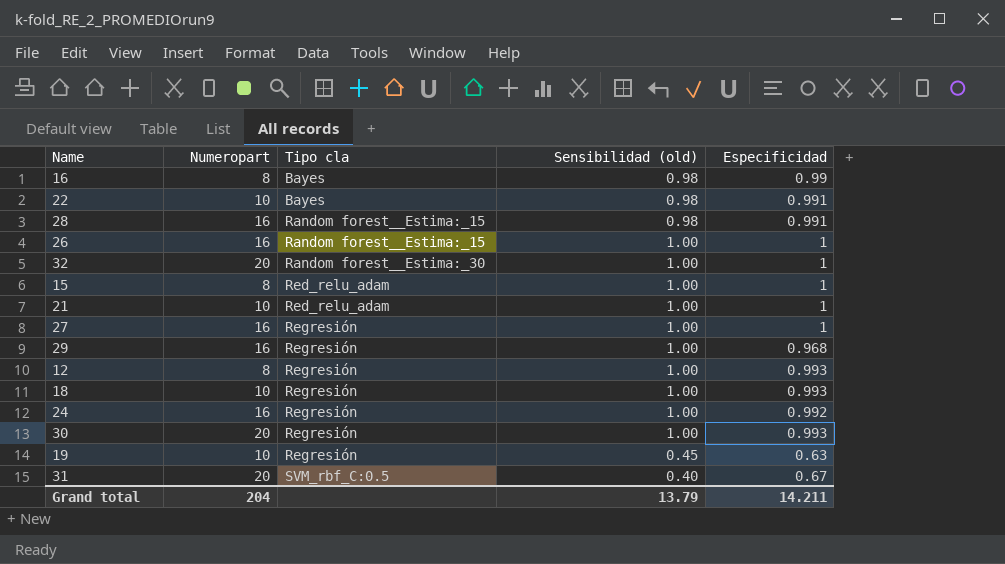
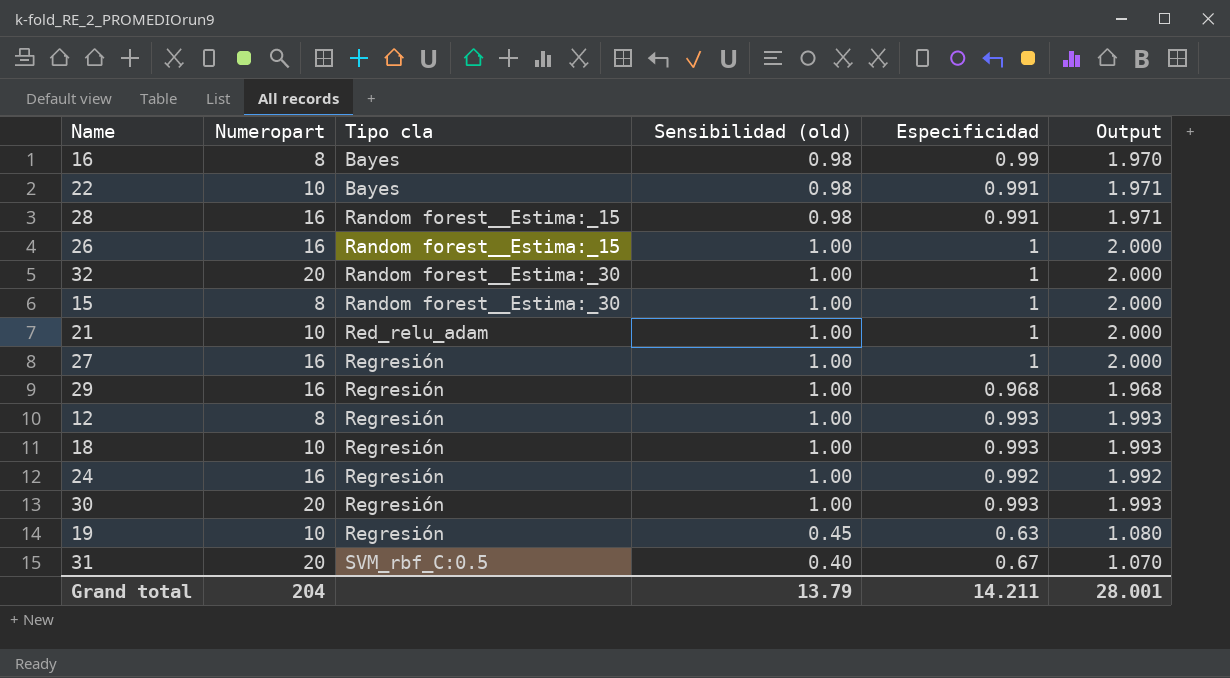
column Output | formula: none -> [Sensibilidad (old)] + [Especificidad]
15 | Tipo cla: Red_relu_adam -> Random forest__Estima:_30

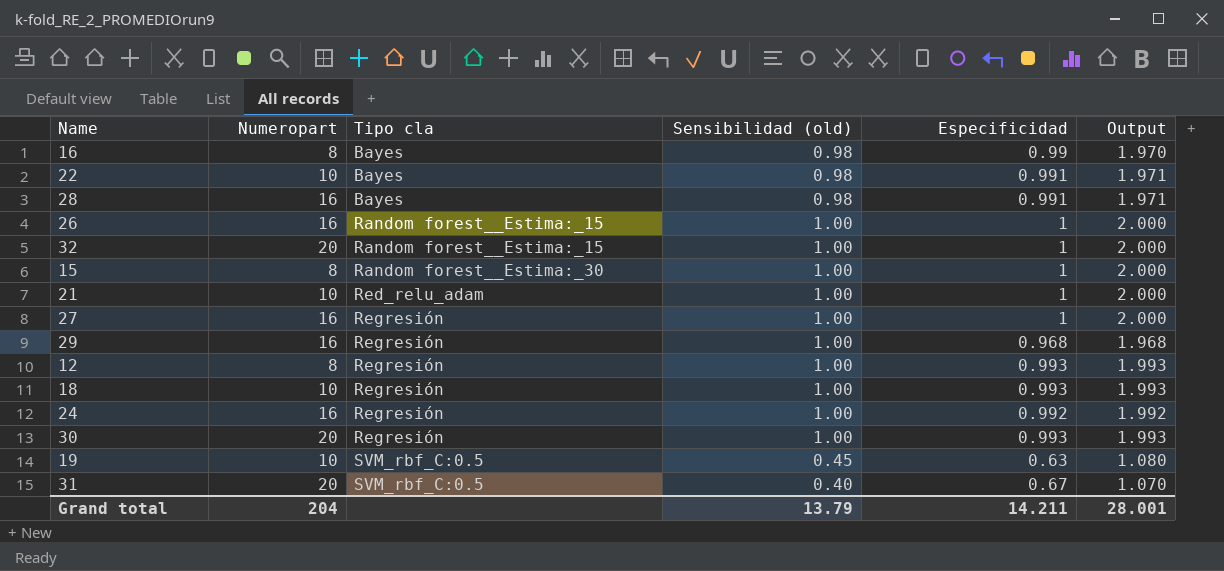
28 | Tipo cla: Random forest__Estima:_15 -> Bayes
32 | Tipo cla: Random forest__Estima:_30 -> Random forest__Estima:_15
19 | Tipo cla: Regresión -> SVM_rbf_C:0.5

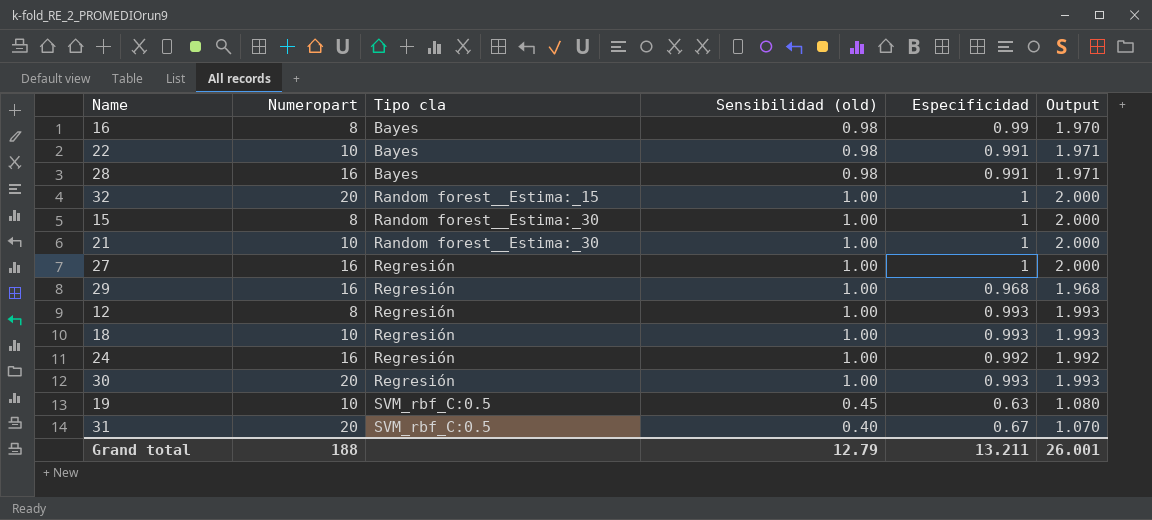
row 26: 16 | Random forest__Estima:_15 | 1.00 | 1 | 2.000 -> none
21 | Tipo cla: Red_relu_adam -> Random forest__Estima:_30
Grand total | Numeropart: 204 -> 188
Grand total | Sensibilidad (old): 13.79 -> 12.79
Grand total | Especificidad: 14.211 -> 13.211
Grand total | Output: 28.001 -> 26.001

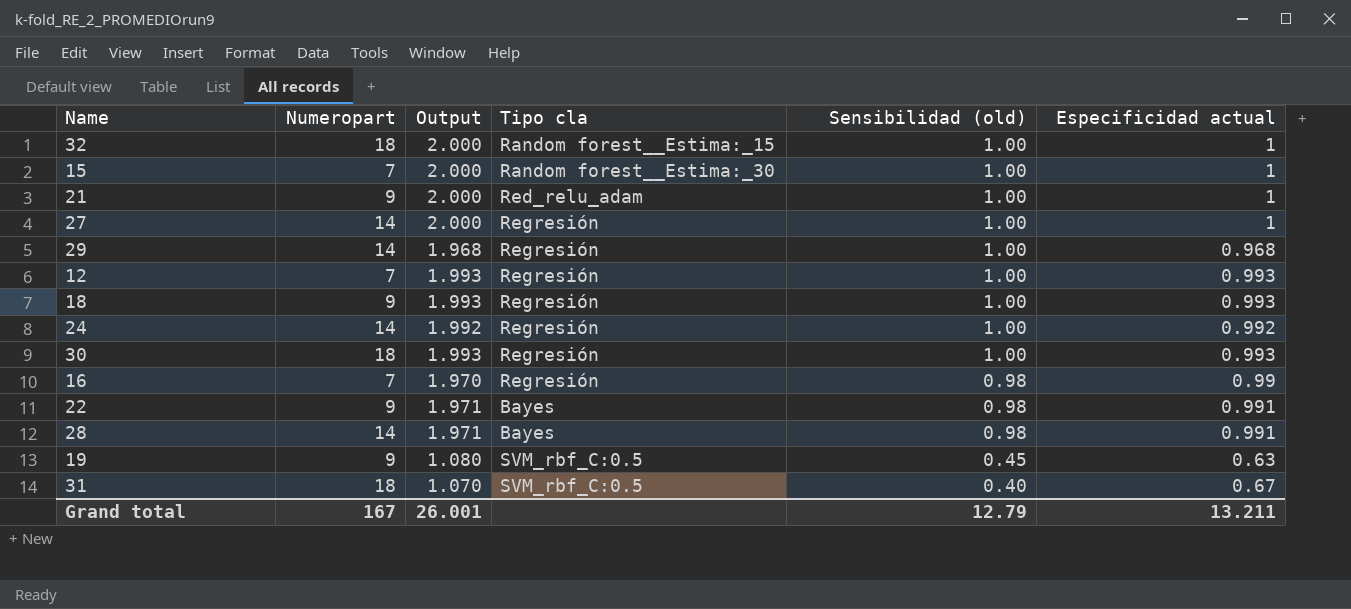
row order: Tipo cla ascending -> Sensibilidad (old) descending
column Output | position: 6 -> 3
column name: Especificidad -> Especificidad actual
32 | Numeropart: 20 -> 18
15 | Numeropart: 8 -> 7
21 | Numeropart: 10 -> 9
21 | Tipo cla: Random forest__Estima:_30 -> Red_relu_adam
27 | Numeropart: 16 -> 14
29 | Numeropart: 16 -> 14
12 | Numeropart: 8 -> 7
18 | Numeropart: 10 -> 9
24 | Numeropart: 16 -> 14
30 | Numeropart: 20 -> 18
16 | Numeropart: 8 -> 7
16 | Tipo cla: Bayes -> Regresión
22 | Numeropart: 10 -> 9
28 | Numeropart: 16 -> 14
19 | Numeropart: 10 -> 9
31 | Numeropart: 20 -> 18
Grand total | Numeropart: 188 -> 167

